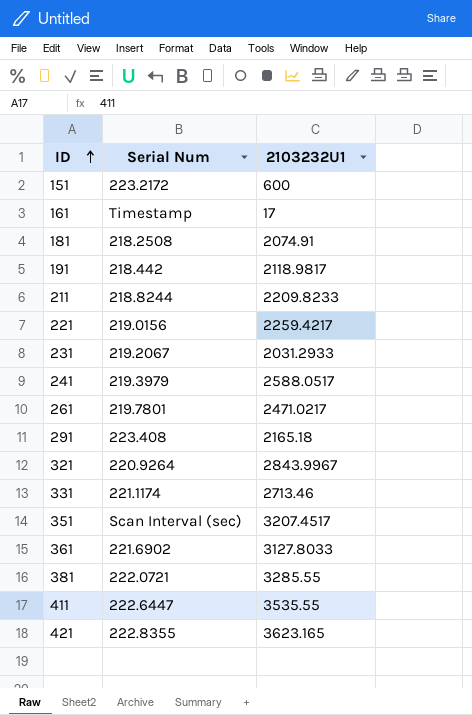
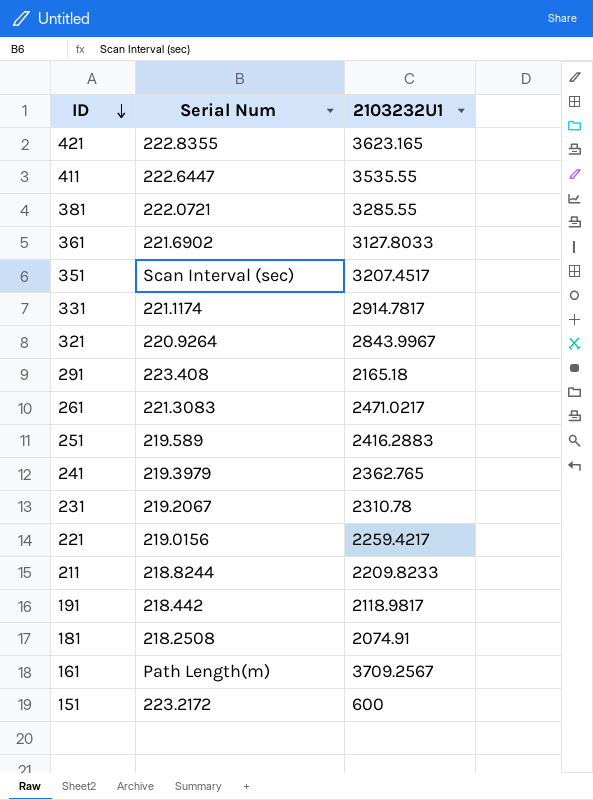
row order: ID ascending -> ID descending
331 | 2103232U1: 2713.46 -> 2914.7817
261 | Serial Num: 219.7801 -> 221.3083
row 251: none -> 219.589 | 2416.2883
241 | 2103232U1: 2588.0517 -> 2362.765
231 | 2103232U1: 2031.2933 -> 2310.78
161 | Serial Num: Timestamp -> Path Length(m)
161 | 2103232U1: 17 -> 3709.2567

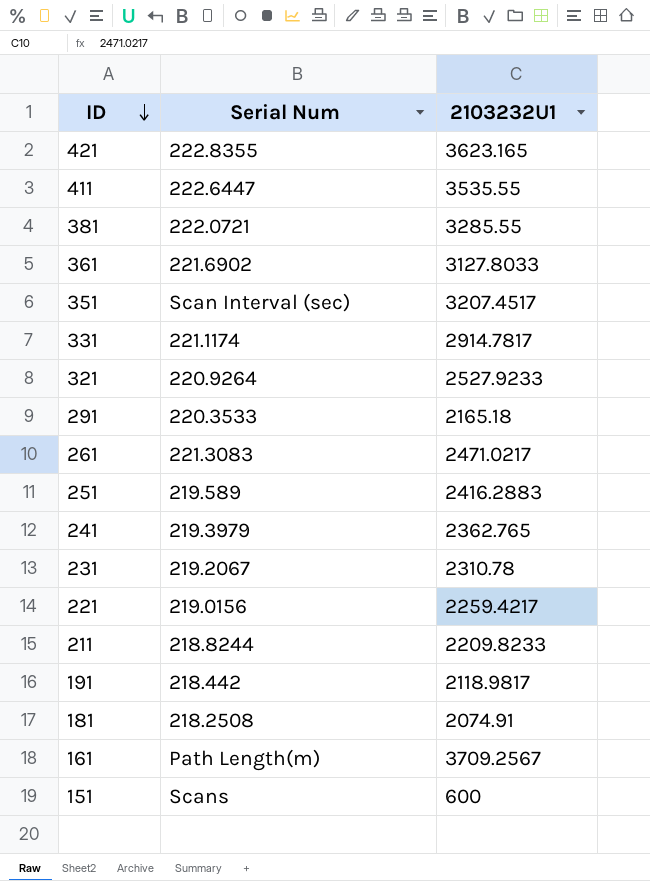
321 | 2103232U1: 2843.9967 -> 2527.9233
291 | Serial Num: 223.408 -> 220.3533
151 | Serial Num: 223.2172 -> Scans

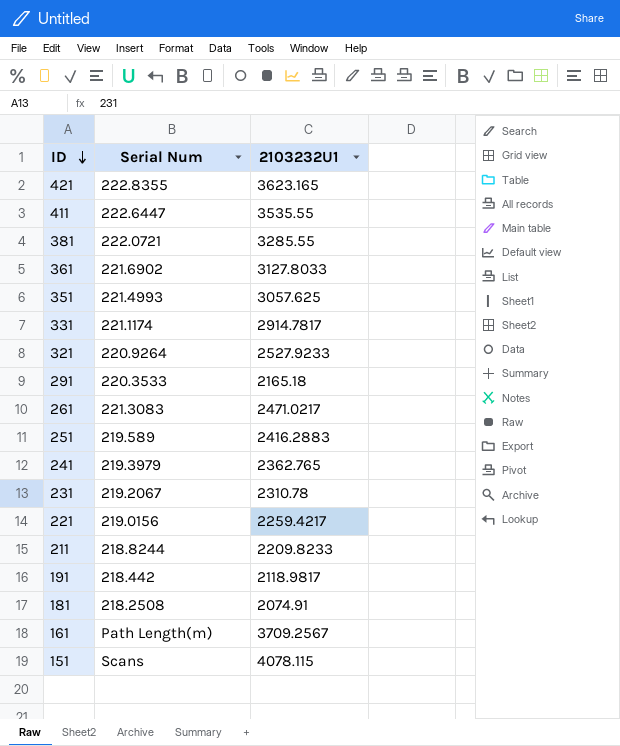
351 | Serial Num: Scan Interval (sec) -> 221.4993
351 | 2103232U1: 3207.4517 -> 3057.625
151 | 2103232U1: 600 -> 4078.115

